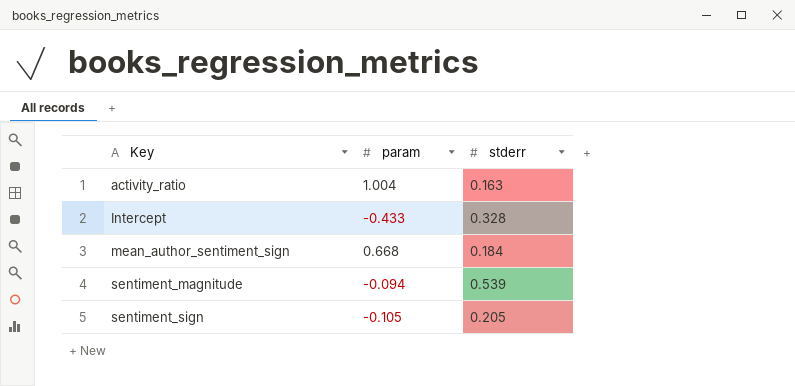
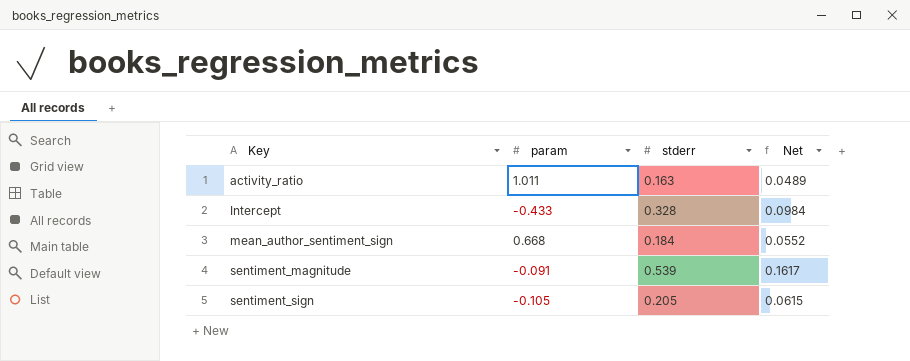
column Net | formula: none -> [stderr] * 0.3
activity_ratio | param: 1.004 -> 1.011
sentiment_magnitude | param: -0.094 -> -0.091

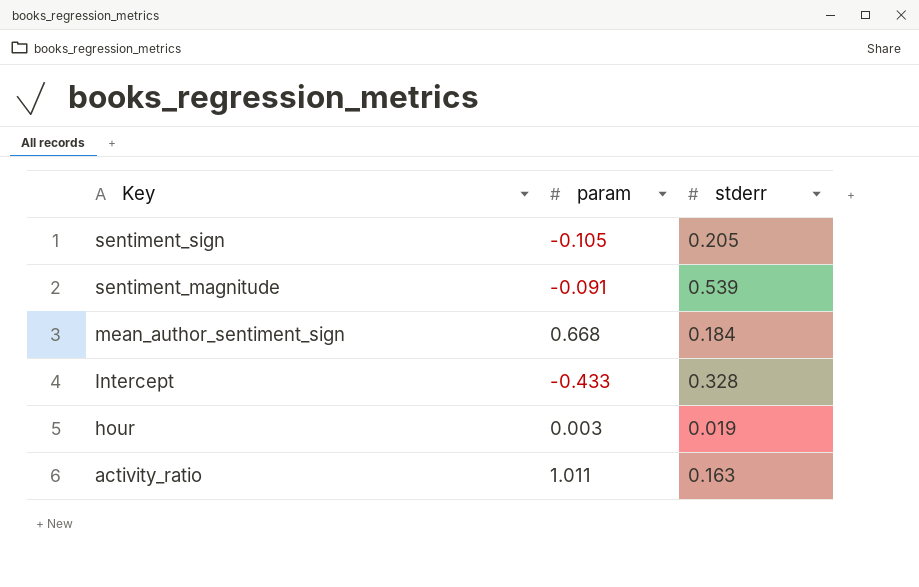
row order: Key ascending -> Key descending
column Net | formula: [stderr] * 0.3 -> none
row hour: none -> 0.003 | 0.019

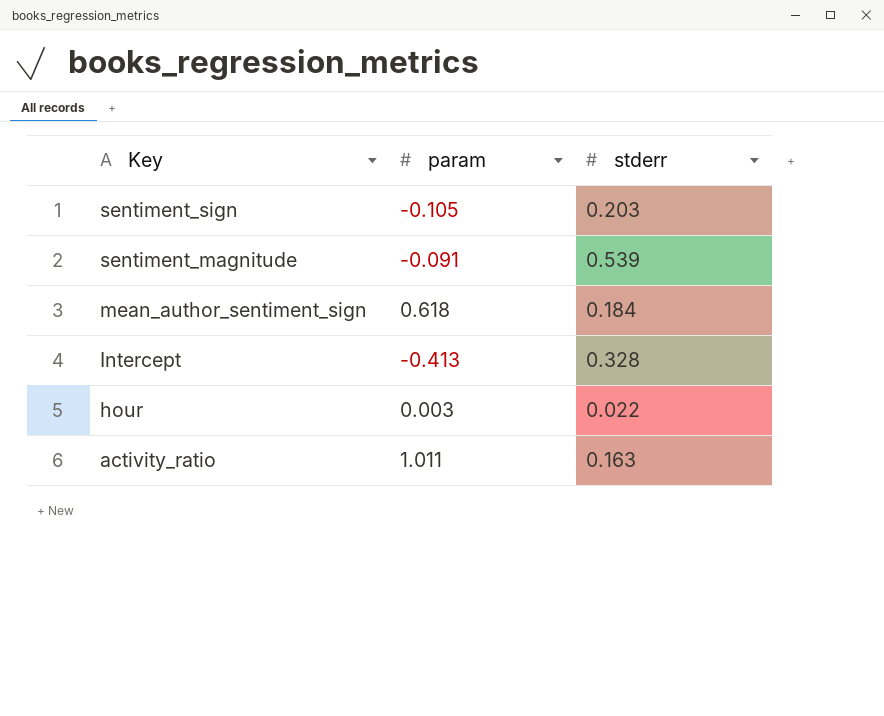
sentiment_sign | stderr: 0.205 -> 0.203
mean_author_sentiment_sign | param: 0.668 -> 0.618
Intercept | param: -0.433 -> -0.413
hour | stderr: 0.019 -> 0.022

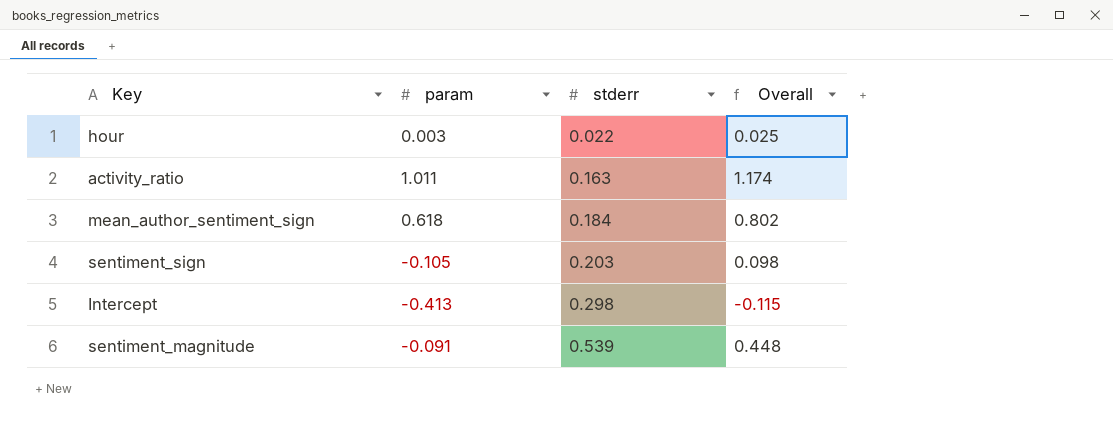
row order: Key descending -> stderr ascending
column Overall | formula: none -> [param] + [stderr]
Intercept | stderr: 0.328 -> 0.298

